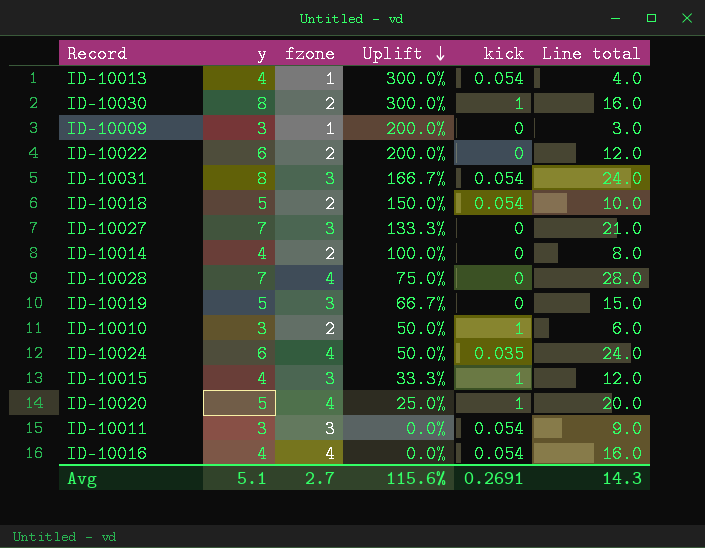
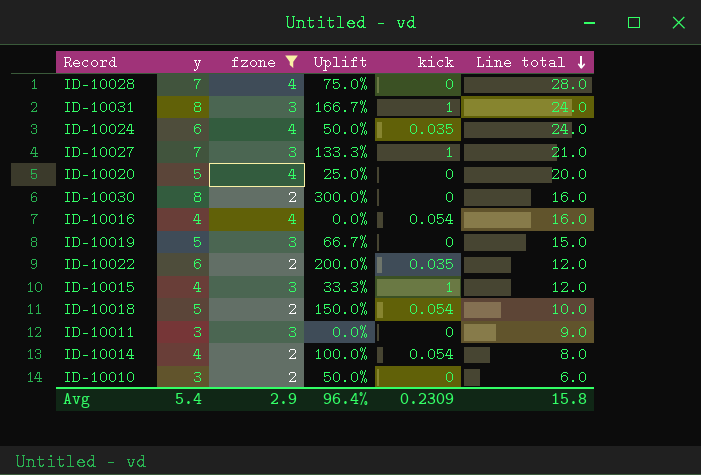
filter: none -> fzone != 1
row order: Uplift descending -> Line total descending
ID-10031 | kick: 0.054 -> 1
ID-10027 | kick: 0 -> 1
ID-10020 | kick: 1 -> 0
ID-10030 | kick: 1 -> 0
ID-10022 | kick: 0 -> 0.035
ID-10011 | kick: 0.054 -> 0
ID-10014 | kick: 0 -> 0.054
ID-10010 | kick: 1 -> 0
Avg | y: 5.1 -> 5.4
Avg | fzone: 2.7 -> 2.9
Avg | Uplift: 115.6% -> 96.4%
Avg | kick: 0.2691 -> 0.2309
Avg | Line total: 14.3 -> 15.8

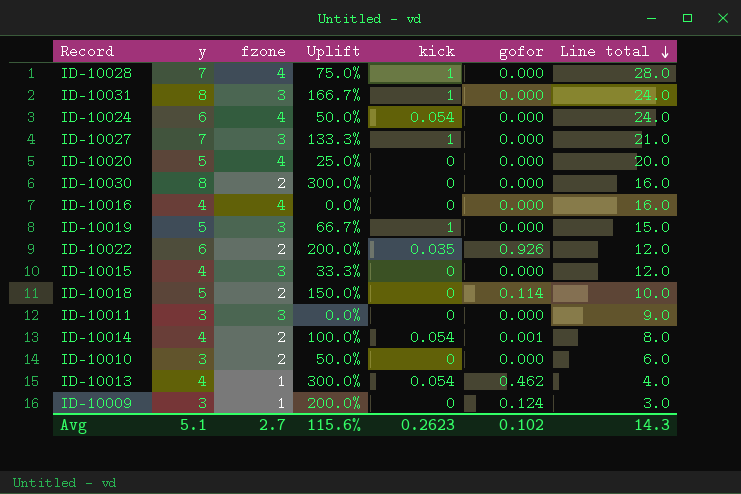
filter: fzone != 1 -> none
column gofor | position: none -> 6
ID-10028 | kick: 0 -> 1
ID-10024 | kick: 0.035 -> 0.054
ID-10016 | kick: 0.054 -> 0
ID-10019 | kick: 0 -> 1
ID-10015 | kick: 1 -> 0
ID-10018 | kick: 0.054 -> 0
Avg | y: 5.4 -> 5.1
Avg | fzone: 2.9 -> 2.7
Avg | Uplift: 96.4% -> 115.6%
Avg | kick: 0.2309 -> 0.2623
Avg | Line total: 15.8 -> 14.3

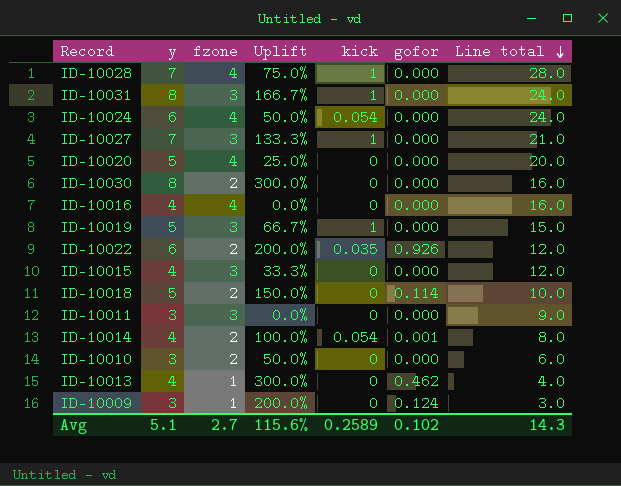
ID-10013 | kick: 0.054 -> 0
Avg | kick: 0.2623 -> 0.2589

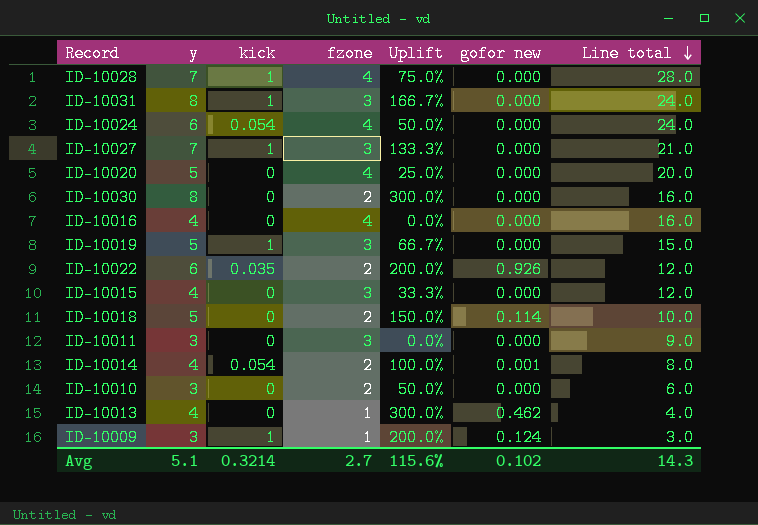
column kick | position: 5 -> 3
column name: gofor -> gofor new
ID-10009 | kick: 0 -> 1
Avg | kick: 0.2589 -> 0.3214

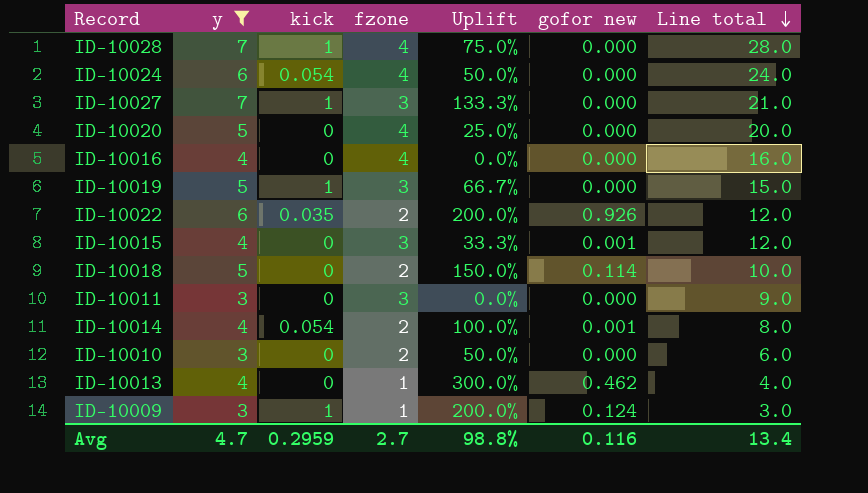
filter: none -> y != 8
ID-10015 | gofor new: 0.000 -> 0.001
Avg | y: 5.1 -> 4.7
Avg | kick: 0.3214 -> 0.2959
Avg | Uplift: 115.6% -> 98.8%
Avg | gofor new: 0.102 -> 0.116
Avg | Line total: 14.3 -> 13.4

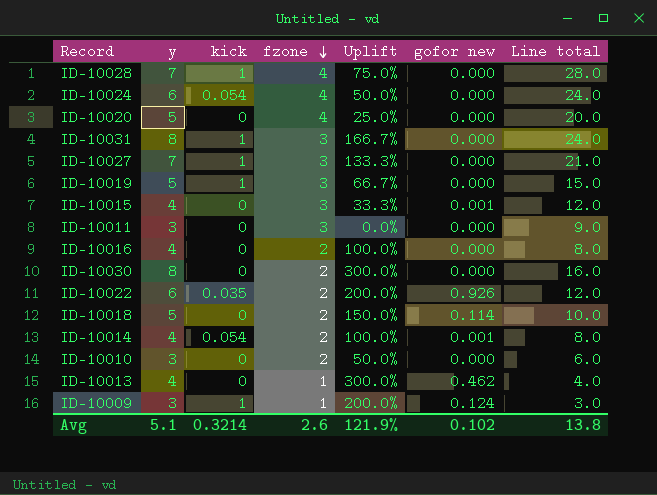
filter: y != 8 -> none
row order: Line total descending -> fzone descending
ID-10016 | fzone: 4 -> 2
ID-10016 | Uplift: 0.0% -> 100.0%
ID-10016 | Line total: 16.0 -> 8.0
Avg | y: 4.7 -> 5.1
Avg | kick: 0.2959 -> 0.3214
Avg | fzone: 2.7 -> 2.6
Avg | Uplift: 98.8% -> 121.9%
Avg | gofor new: 0.116 -> 0.102
Avg | Line total: 13.4 -> 13.8

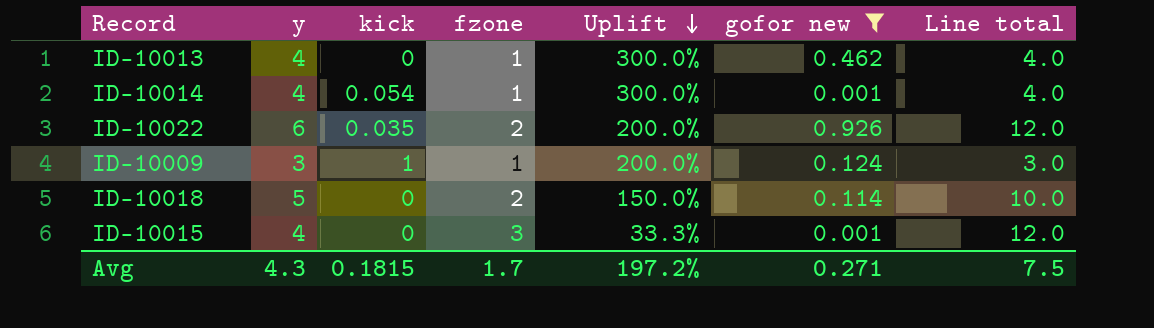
filter: none -> gofor new != 0.000
row order: fzone descending -> Uplift descending
ID-10014 | fzone: 2 -> 1
ID-10014 | Uplift: 100.0% -> 300.0%
ID-10014 | Line total: 8.0 -> 4.0
Avg | y: 5.1 -> 4.3
Avg | kick: 0.3214 -> 0.1815
Avg | fzone: 2.6 -> 1.7
Avg | Uplift: 121.9% -> 197.2%
Avg | gofor new: 0.102 -> 0.271
Avg | Line total: 13.8 -> 7.5

